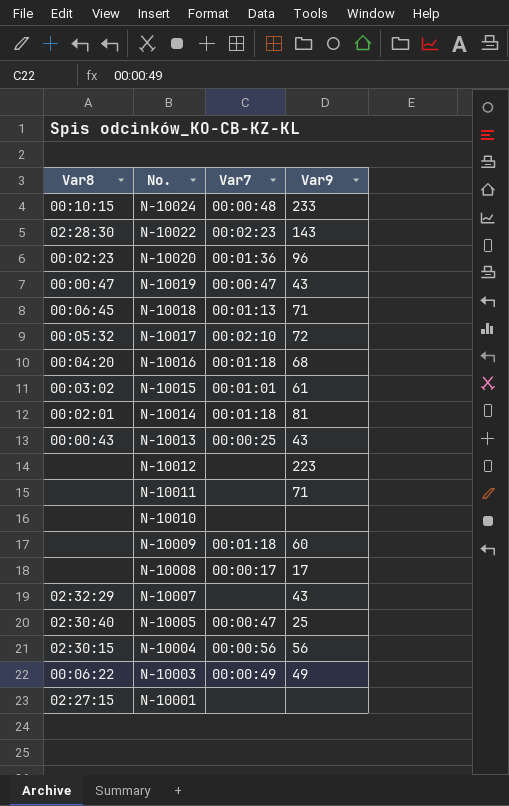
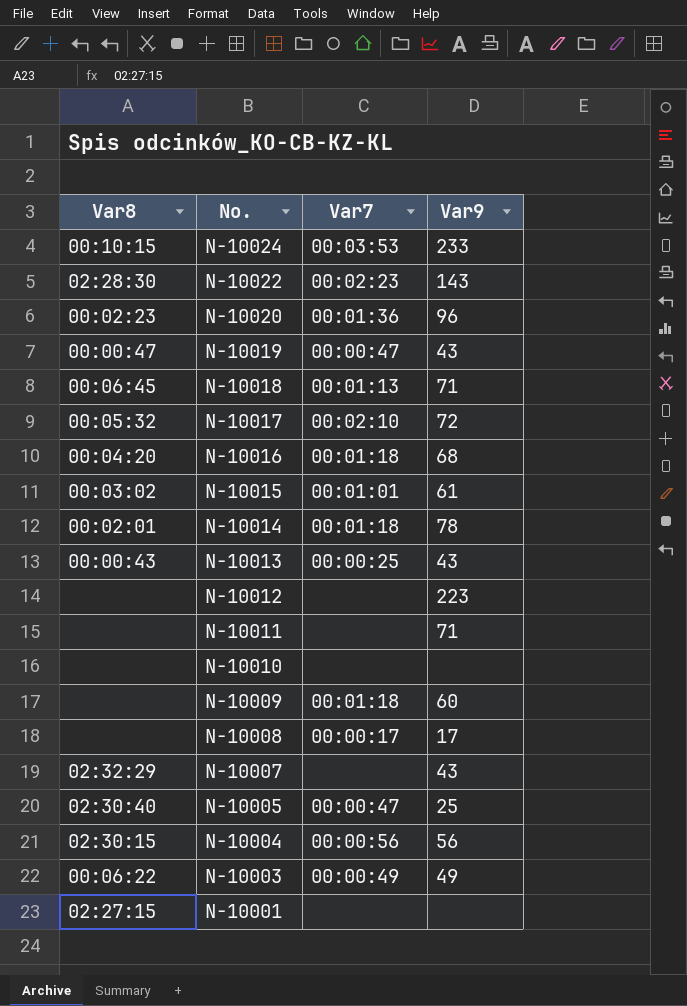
N-10024 | Var7: 00:00:48 -> 00:03:53
N-10014 | Var9: 81 -> 78

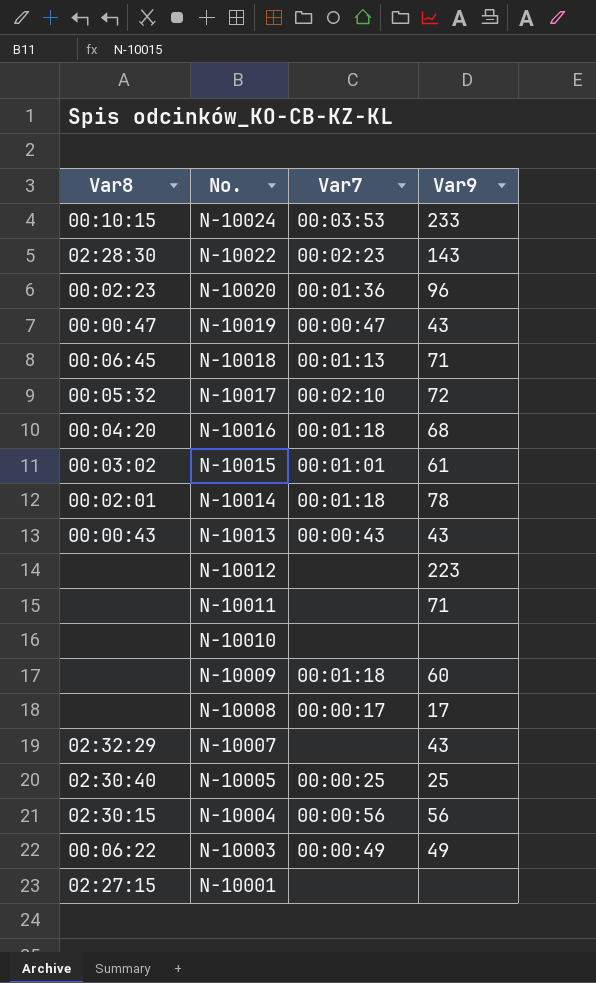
N-10013 | Var7: 00:00:25 -> 00:00:43
N-10005 | Var7: 00:00:47 -> 00:00:25

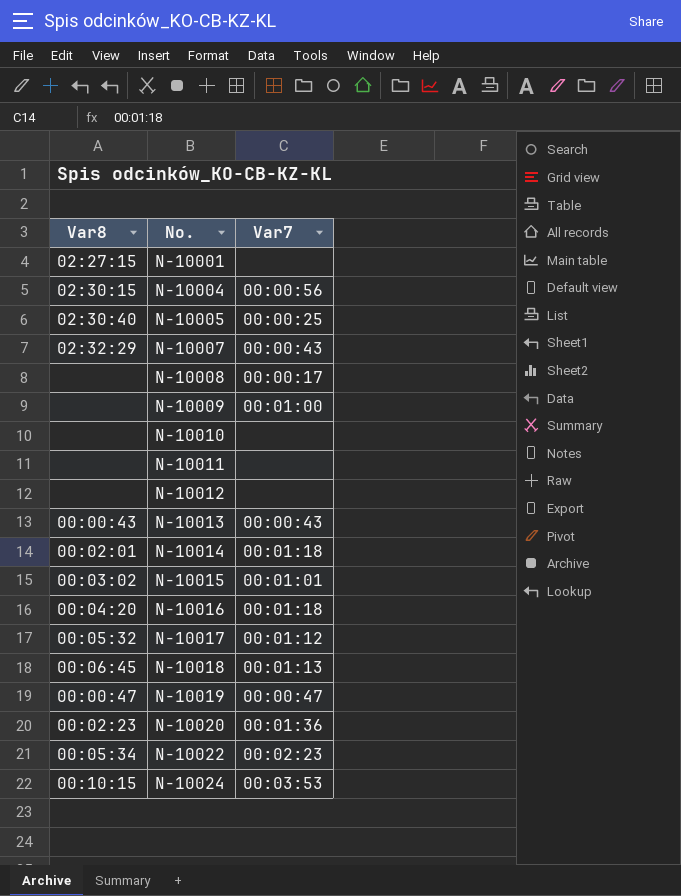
row order: No. descending -> No. ascending
column Var9 | position: 4 -> none
row N-10003: 00:06:22 | 00:00:49 | 49 -> none
N-10007 | Var7: none -> 00:00:43
N-10009 | Var7: 00:01:18 -> 00:01:00
N-10017 | Var7: 00:02:10 -> 00:01:12
N-10022 | Var8: 02:28:30 -> 00:05:34

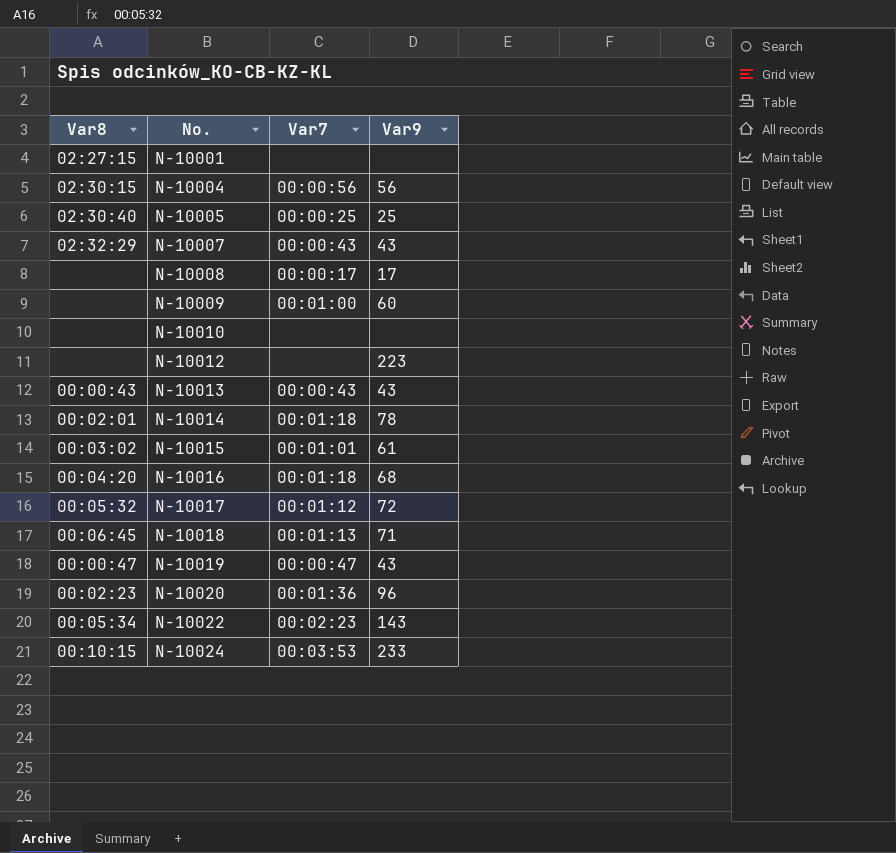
column Var9 | position: none -> 4
row N-10011: none | none -> none

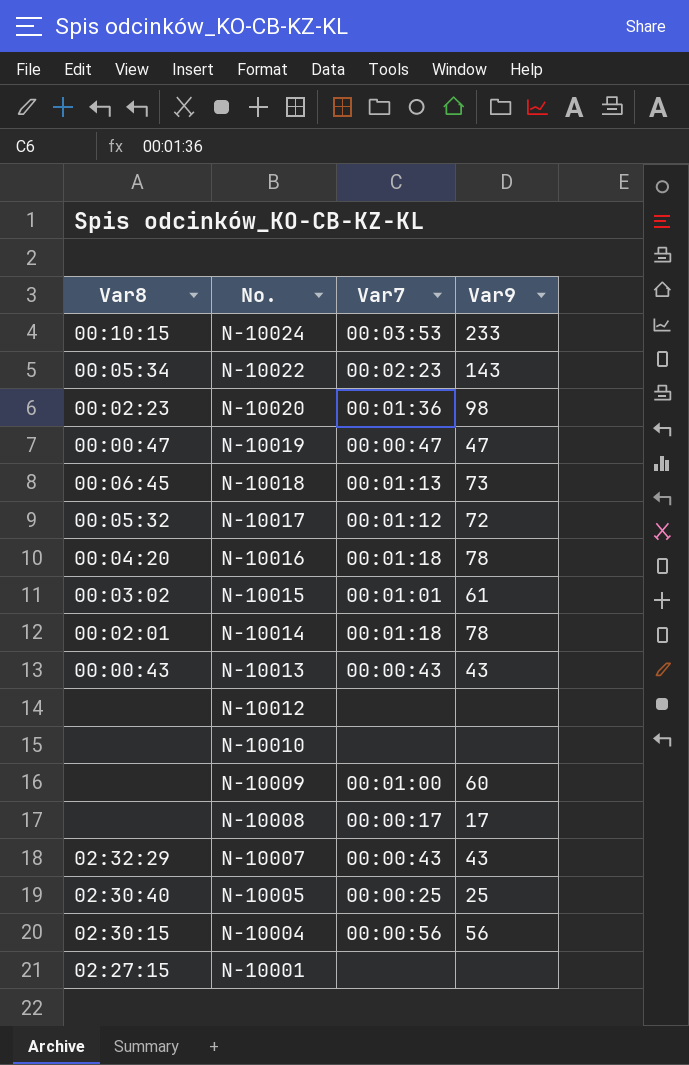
row order: No. ascending -> No. descending
N-10020 | Var9: 96 -> 98
N-10019 | Var9: 43 -> 47
N-10018 | Var9: 71 -> 73
N-10016 | Var9: 68 -> 78
N-10012 | Var9: 223 -> none

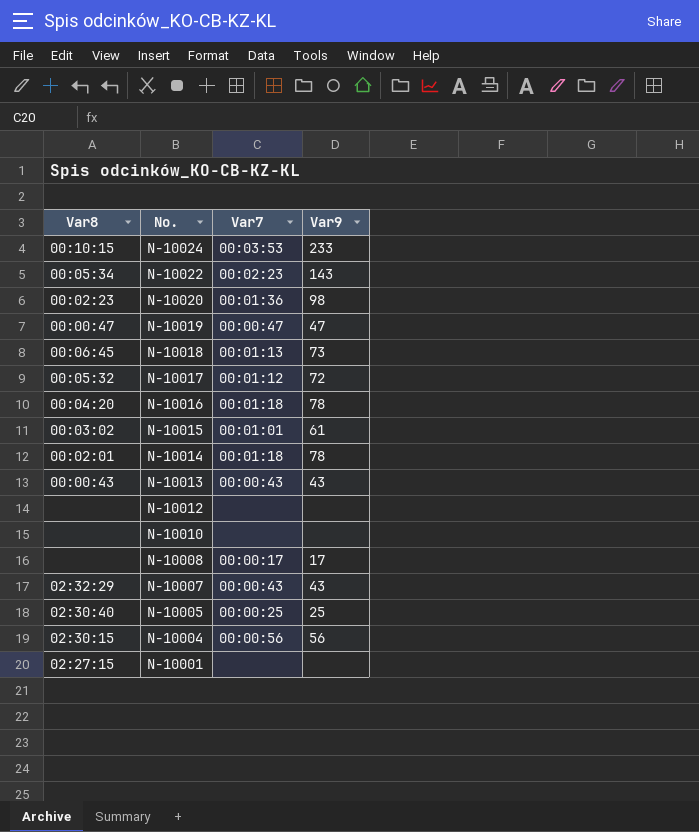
row N-10009: none | 00:01:00 | 60 -> none

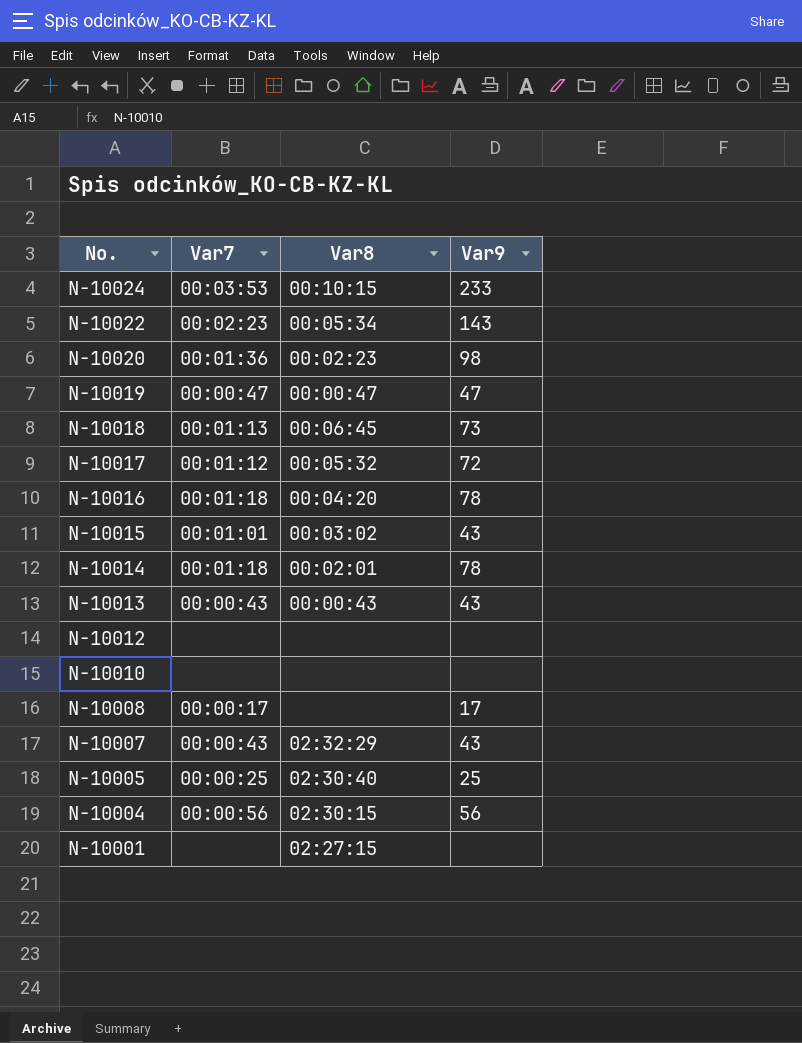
column Var8 | position: 1 -> 3
N-10015 | Var9: 61 -> 43

